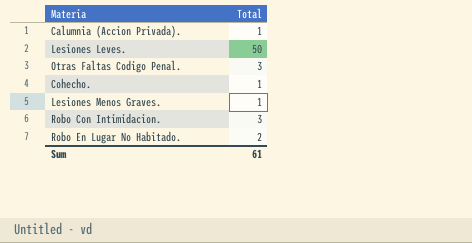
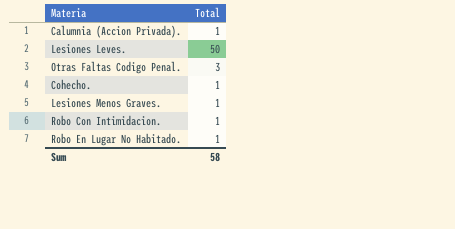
Robo Con Intimidacion. | Total: 3 -> 1
Robo En Lugar No Habitado. | Total: 2 -> 1
Sum | Total: 61 -> 58

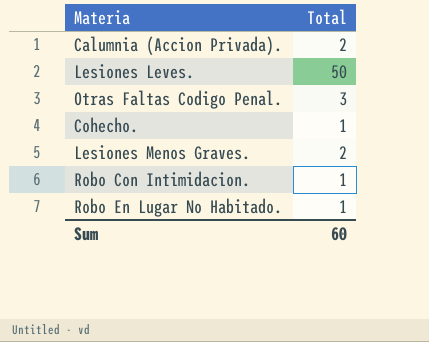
Calumnia (Accion Privada). | Total: 1 -> 2
Lesiones Menos Graves. | Total: 1 -> 2
Sum | Total: 58 -> 60

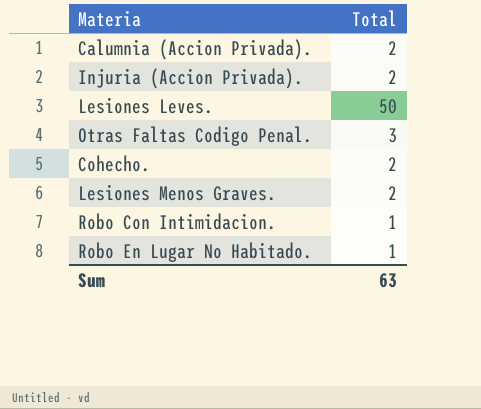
row Injuria (Accion Privada).: none -> 2
Cohecho. | Total: 1 -> 2
Sum | Total: 60 -> 63

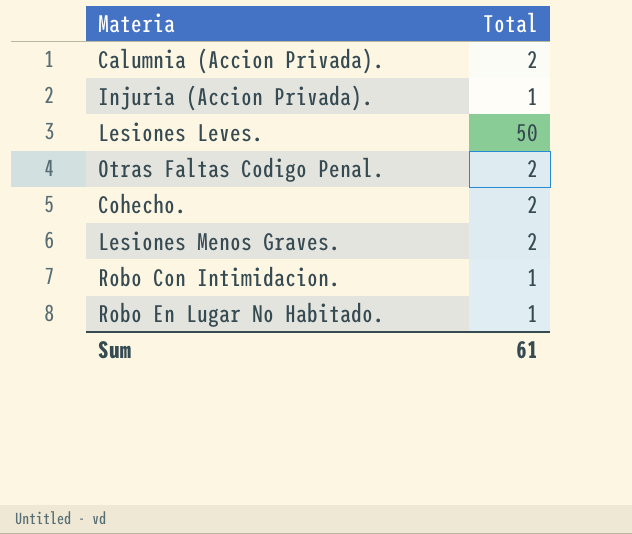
Injuria (Accion Privada). | Total: 2 -> 1
Otras Faltas Codigo Penal. | Total: 3 -> 2
Sum | Total: 63 -> 61

